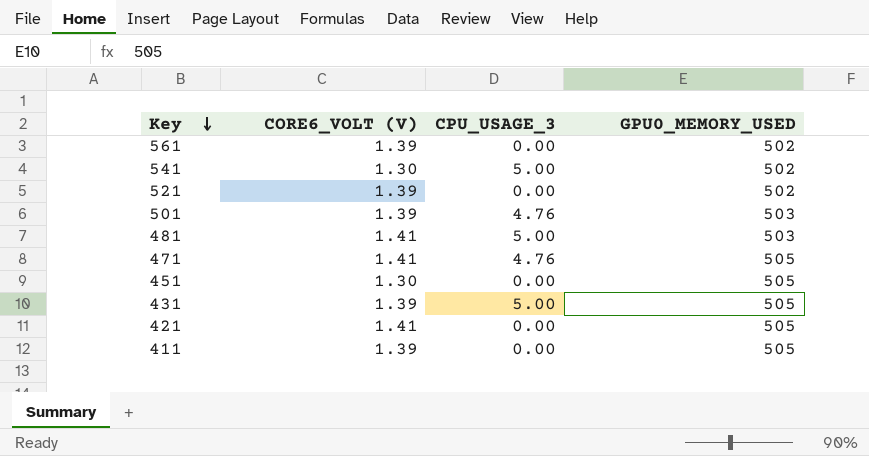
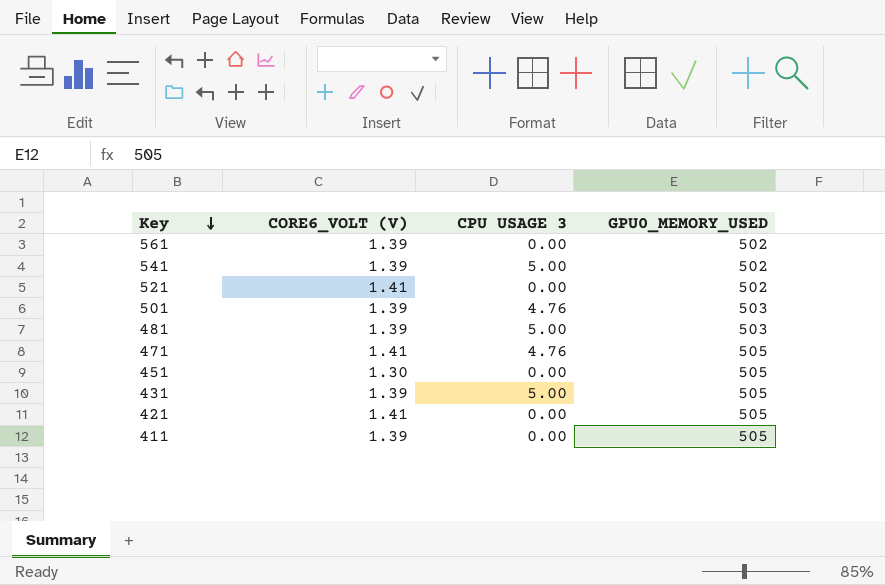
column name: CPU_USAGE_3 -> CPU USAGE 3
541 | CORE6_VOLT (V): 1.30 -> 1.39
521 | CORE6_VOLT (V): 1.39 -> 1.41
481 | CORE6_VOLT (V): 1.41 -> 1.39

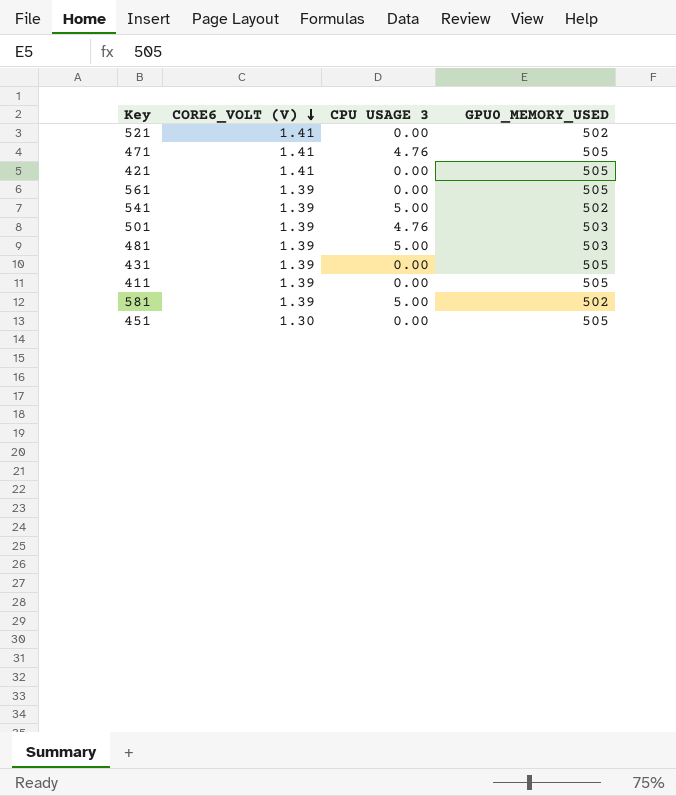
row order: Key descending -> CORE6_VOLT (V) descending
561 | GPU0_MEMORY_USED: 502 -> 505
431 | CPU USAGE 3: 5.00 -> 0.00
row 581: none -> 1.39 | 5.00 | 502

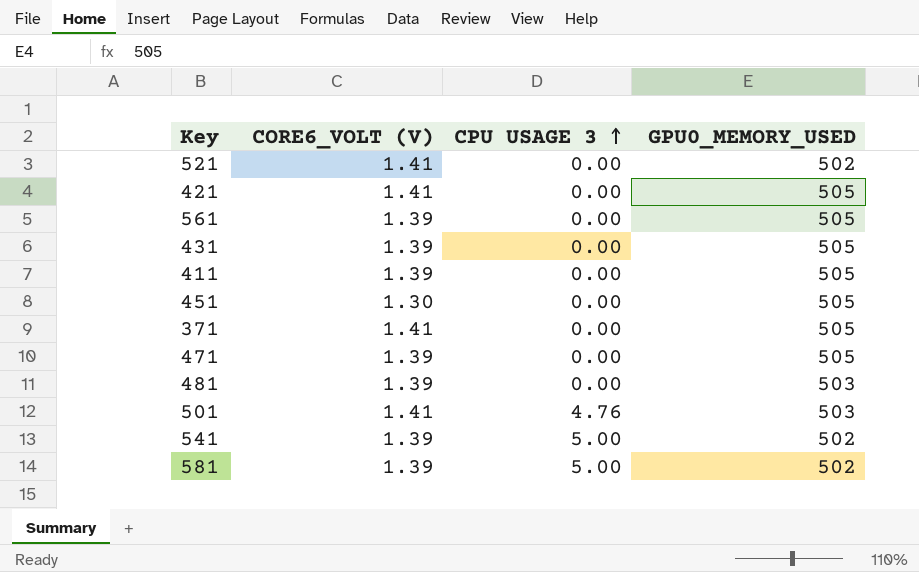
row order: CORE6_VOLT (V) descending -> CPU USAGE 3 ascending
row 371: none -> 1.41 | 0.00 | 505
471 | CORE6_VOLT (V): 1.41 -> 1.39
471 | CPU USAGE 3: 4.76 -> 0.00
481 | CPU USAGE 3: 5.00 -> 0.00
501 | CORE6_VOLT (V): 1.39 -> 1.41

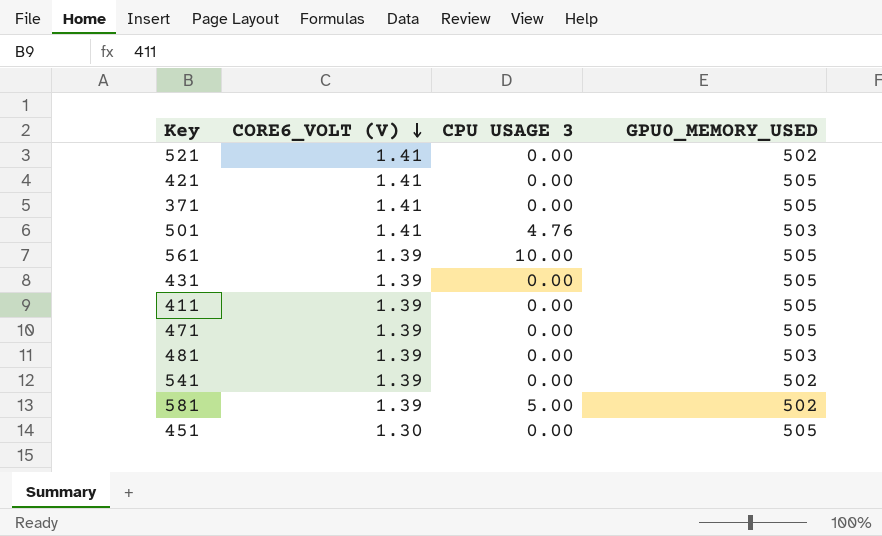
row order: CPU USAGE 3 ascending -> CORE6_VOLT (V) descending
561 | CPU USAGE 3: 0.00 -> 10.00
541 | CPU USAGE 3: 5.00 -> 0.00

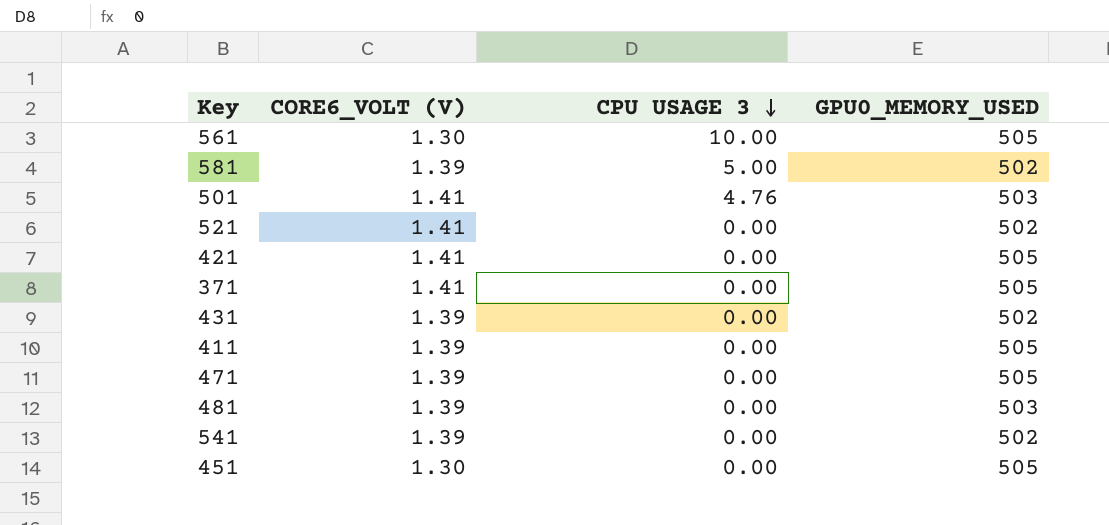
row order: CORE6_VOLT (V) descending -> CPU USAGE 3 descending
561 | CORE6_VOLT (V): 1.39 -> 1.30
431 | GPU0_MEMORY_USED: 505 -> 502

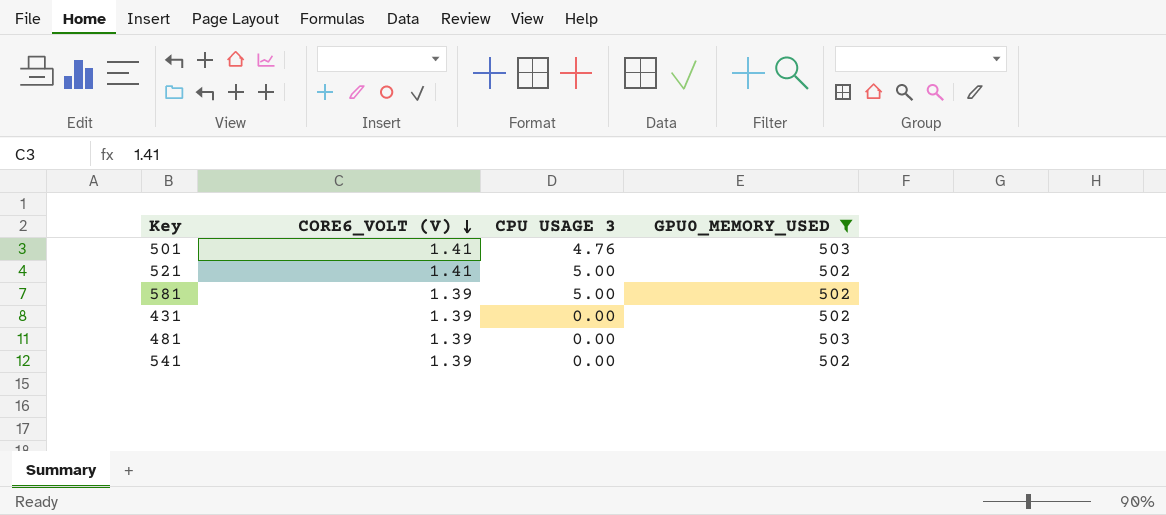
filter: none -> GPU0_MEMORY_USED != 505
row order: CPU USAGE 3 descending -> CORE6_VOLT (V) descending
521 | CPU USAGE 3: 0.00 -> 5.00

